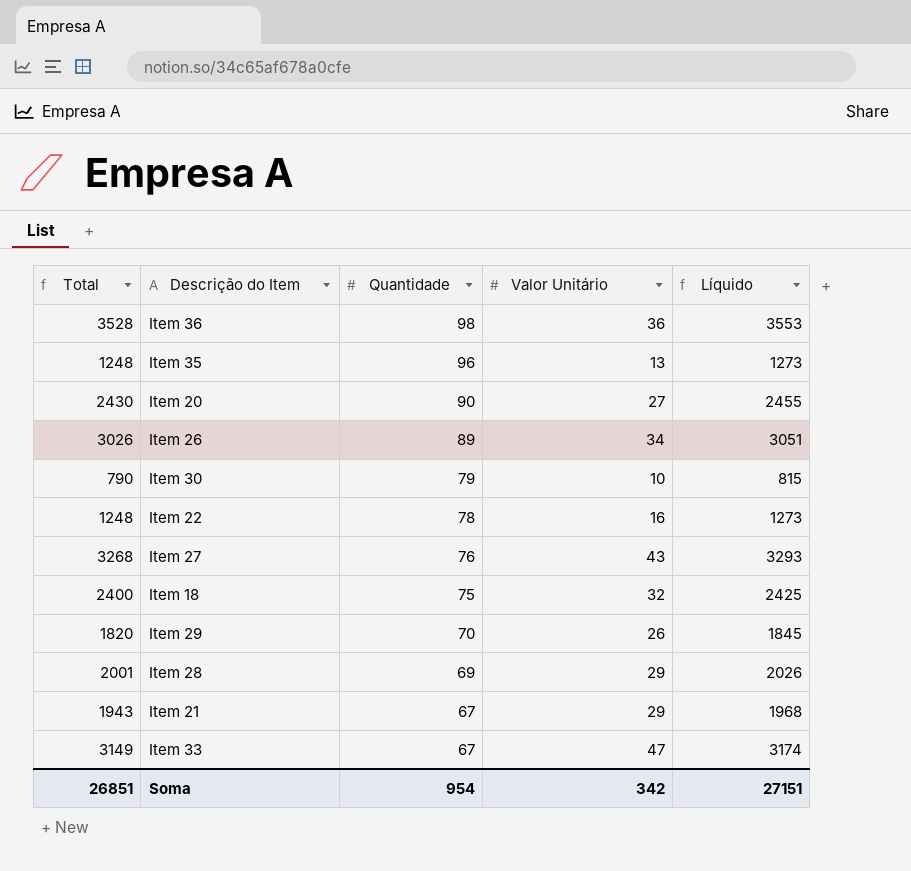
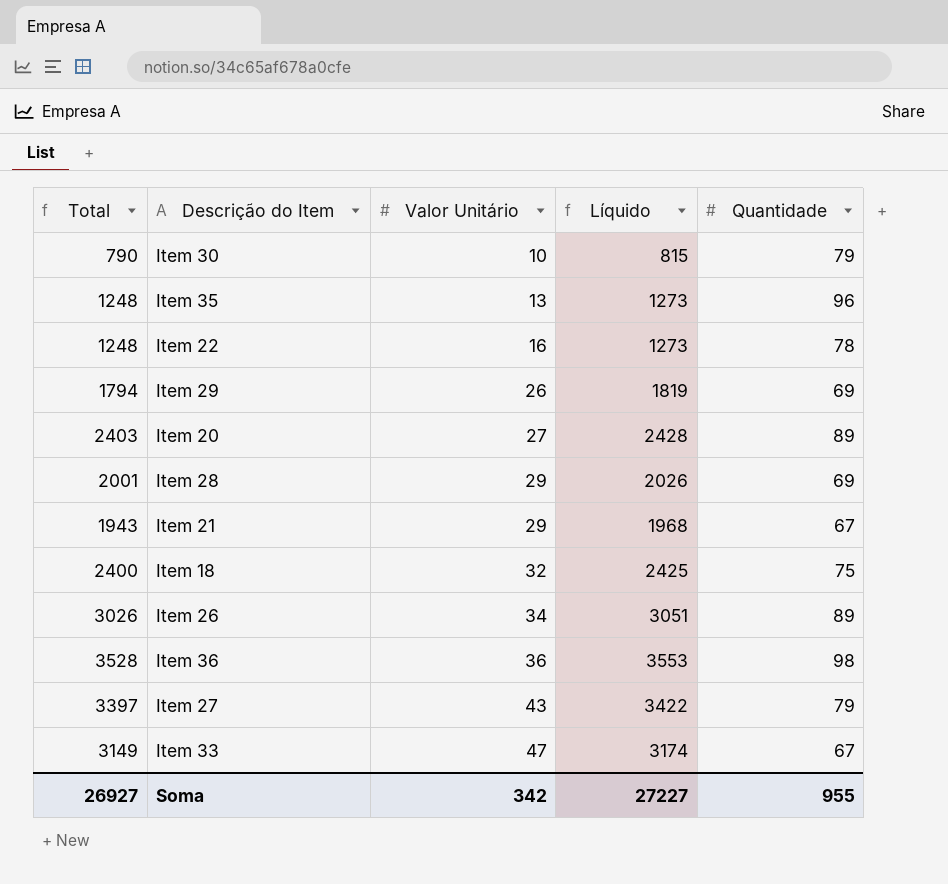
row order: Quantidade descending -> Valor Unitário ascending
column Quantidade | position: 3 -> 5
Item 29 | Total: 1820 -> 1794
Item 29 | Líquido: 1845 -> 1819
Item 29 | Quantidade: 70 -> 69
Item 20 | Total: 2430 -> 2403
Item 20 | Líquido: 2455 -> 2428
Item 20 | Quantidade: 90 -> 89
Item 27 | Total: 3268 -> 3397
Item 27 | Líquido: 3293 -> 3422
Item 27 | Quantidade: 76 -> 79
Soma | Total: 26851 -> 26927
Soma | Líquido: 27151 -> 27227
Soma | Quantidade: 954 -> 955

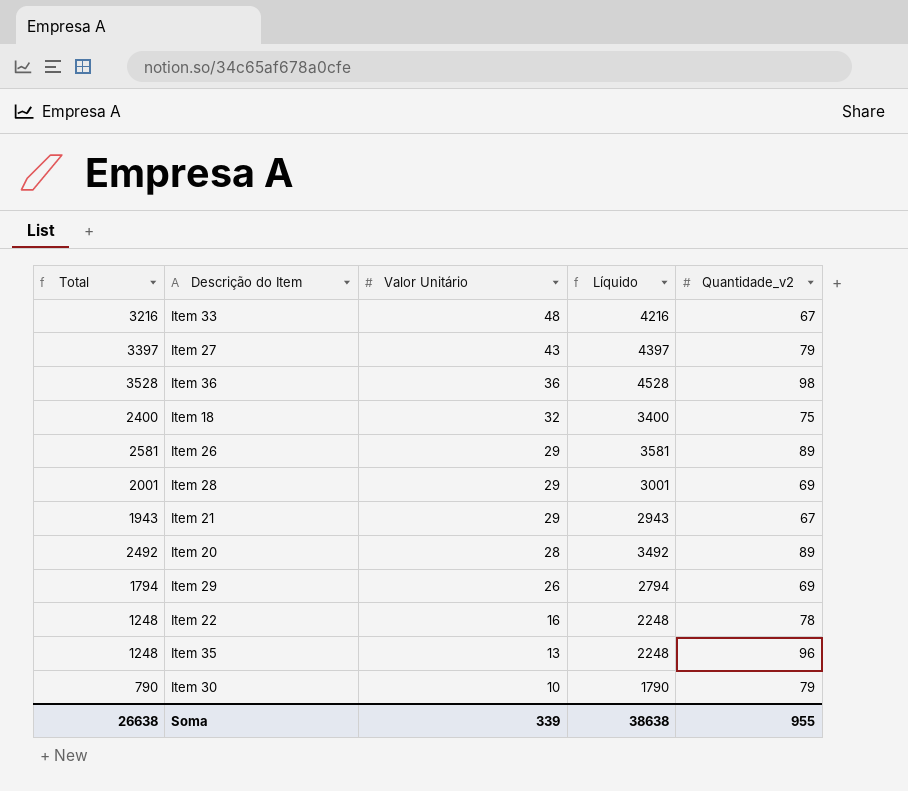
row order: Valor Unitário ascending -> Valor Unitário descending
column Líquido | formula: [Total] + 25 -> [Total] + 1000
column name: Quantidade -> Quantidade_v2
Item 33 | Total: 3149 -> 3216
Item 33 | Valor Unitário: 47 -> 48
Item 26 | Total: 3026 -> 2581
Item 26 | Valor Unitário: 34 -> 29
Item 20 | Total: 2403 -> 2492
Item 20 | Valor Unitário: 27 -> 28
Soma | Total: 26927 -> 26638
Soma | Valor Unitário: 342 -> 339
Soma | Líquido: 27227 -> 38638

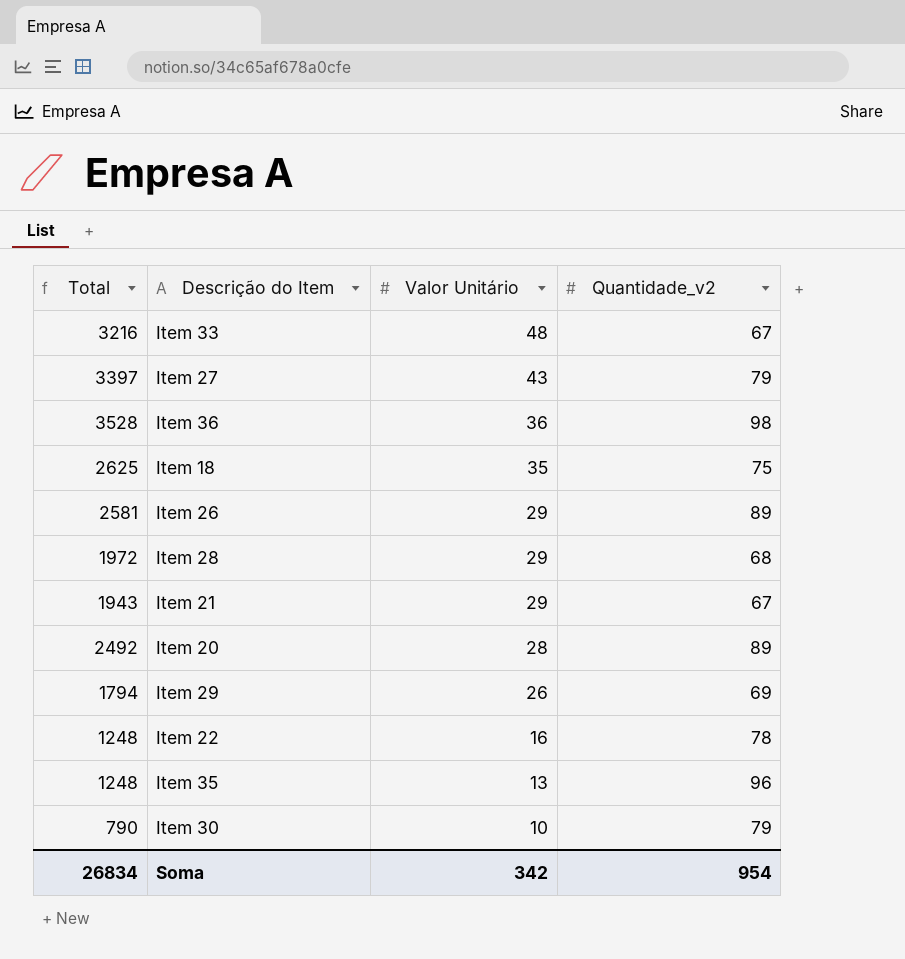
column Líquido | formula: [Total] + 1000 -> none
Item 18 | Total: 2400 -> 2625
Item 18 | Valor Unitário: 32 -> 35
Item 28 | Total: 2001 -> 1972
Item 28 | Quantidade_v2: 69 -> 68
Soma | Total: 26638 -> 26834
Soma | Valor Unitário: 339 -> 342
Soma | Quantidade_v2: 955 -> 954

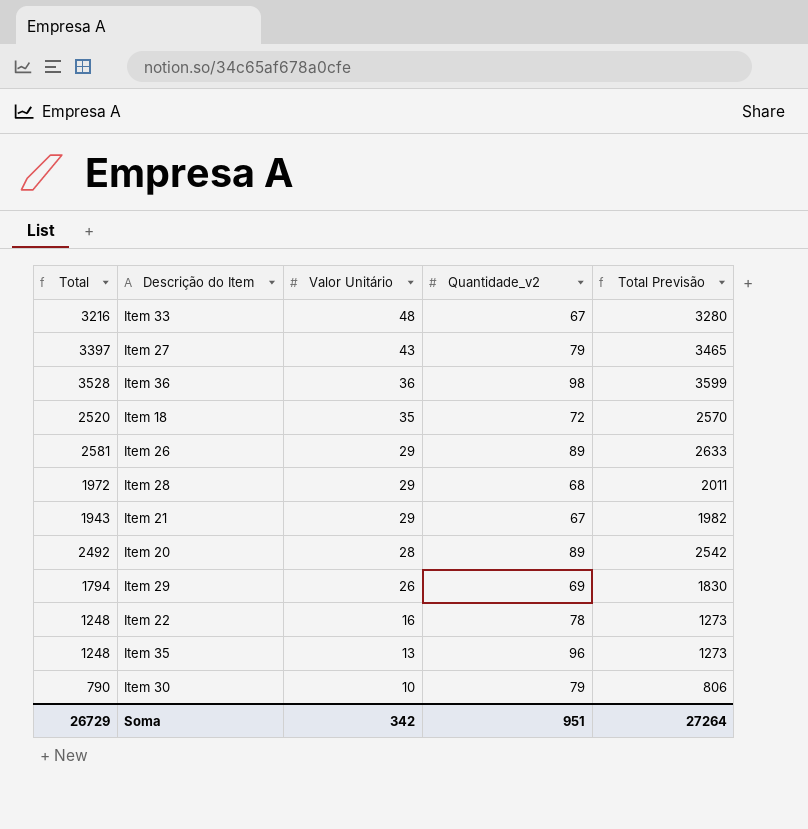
column Total Previsão | formula: none -> [Total] * 1,02
Item 18 | Total: 2625 -> 2520
Item 18 | Quantidade_v2: 75 -> 72
Soma | Total: 26834 -> 26729
Soma | Quantidade_v2: 954 -> 951

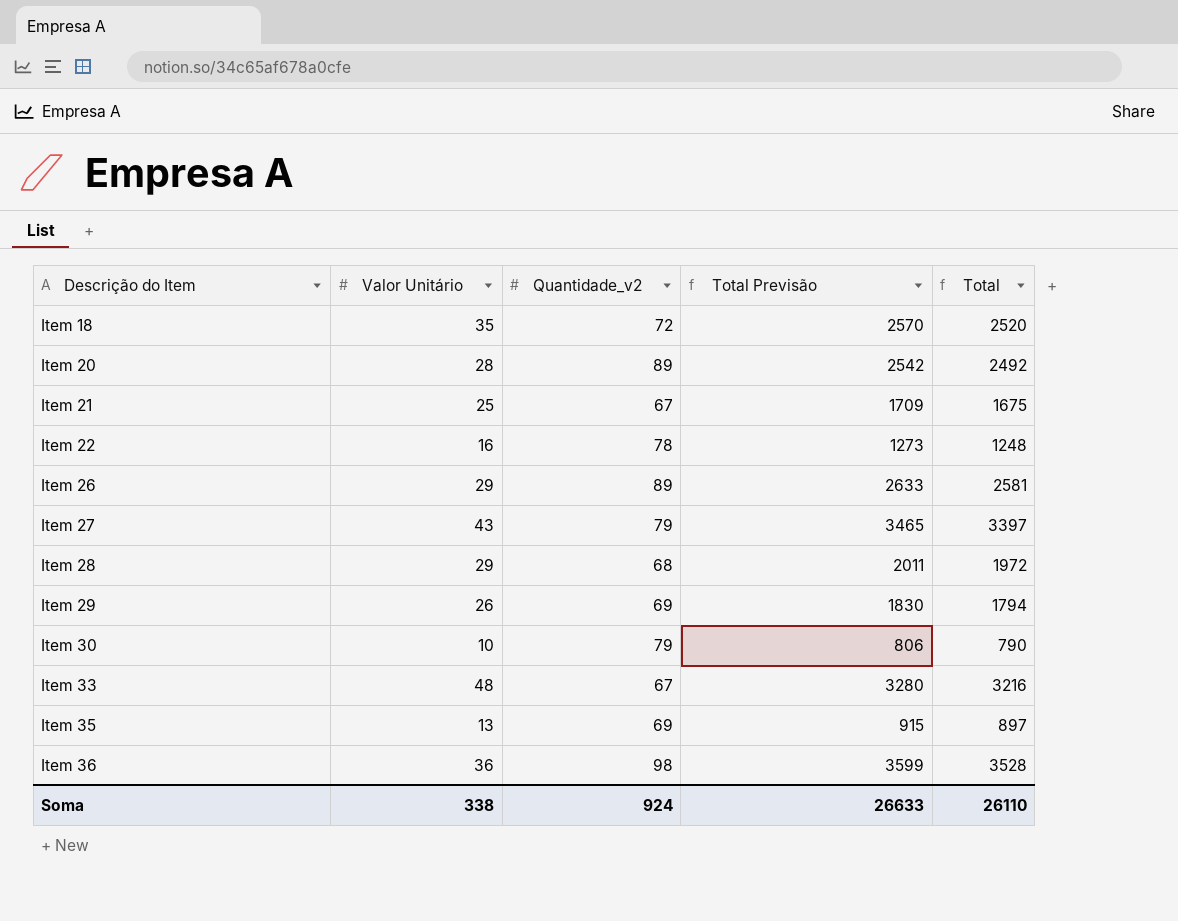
row order: Valor Unitário descending -> Descrição do Item ascending
column Total | position: 1 -> 5
Item 21 | Valor Unitário: 29 -> 25
Item 21 | Total Previsão: 1982 -> 1709
Item 21 | Total: 1943 -> 1675
Item 35 | Quantidade_v2: 96 -> 69
Item 35 | Total Previsão: 1273 -> 915
Item 35 | Total: 1248 -> 897
Soma | Valor Unitário: 342 -> 338
Soma | Quantidade_v2: 951 -> 924
Soma | Total Previsão: 27264 -> 26633
Soma | Total: 26729 -> 26110

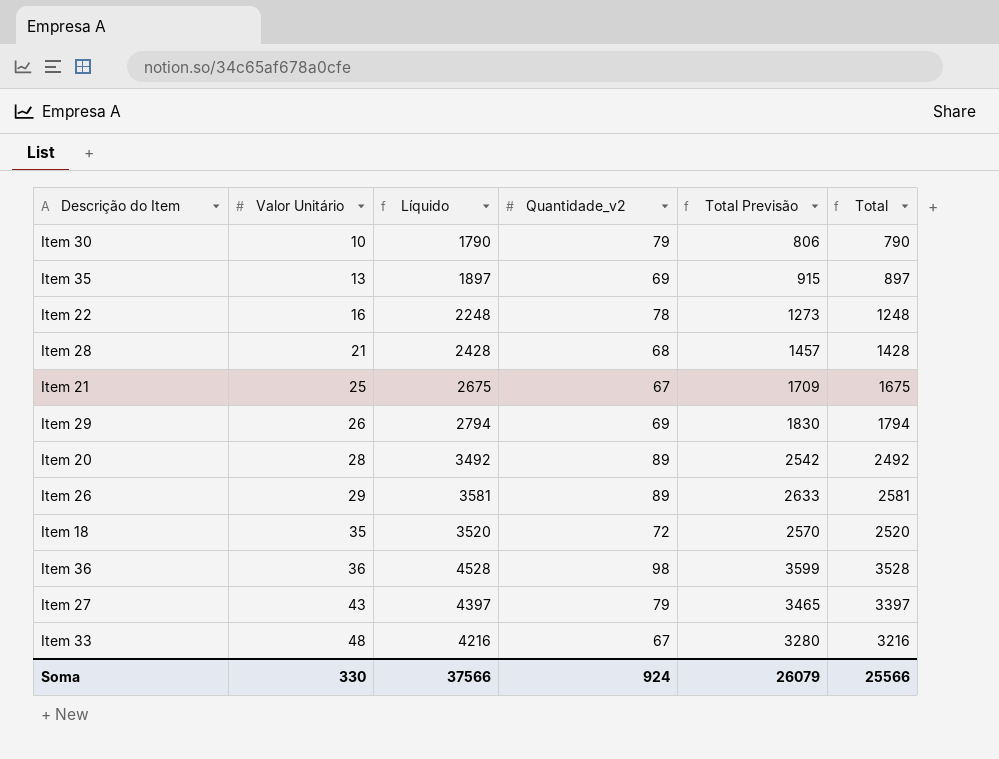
row order: Descrição do Item ascending -> Valor Unitário ascending
column Líquido | formula: none -> [Total] + 1000
Item 28 | Valor Unitário: 29 -> 21
Item 28 | Total Previsão: 2011 -> 1457
Item 28 | Total: 1972 -> 1428
Soma | Valor Unitário: 338 -> 330
Soma | Total Previsão: 26633 -> 26079
Soma | Total: 26110 -> 25566

